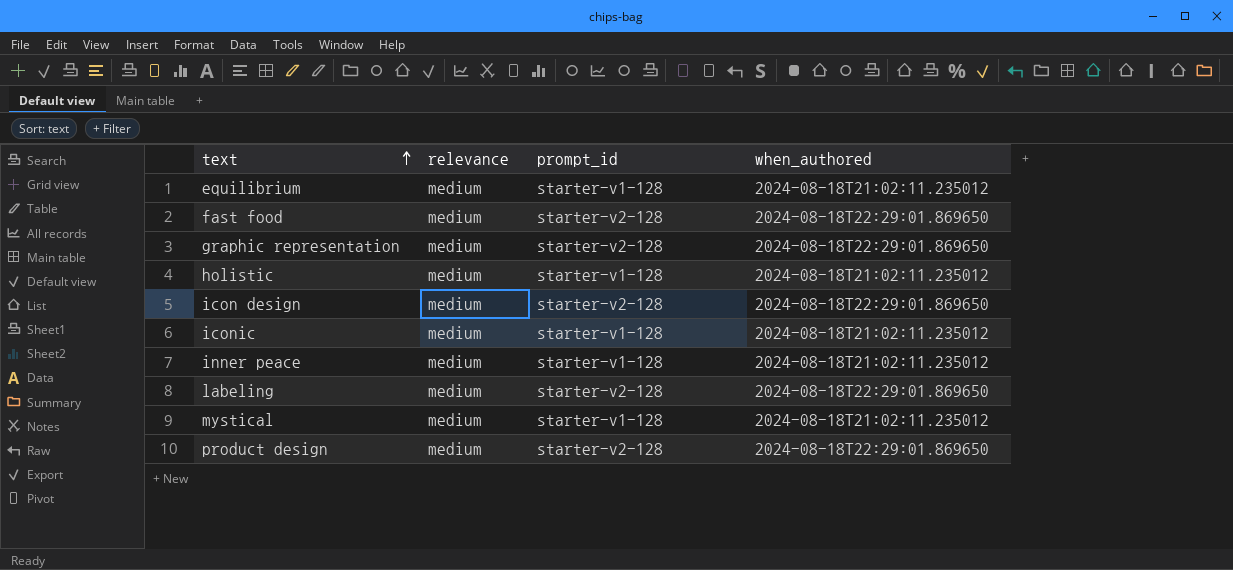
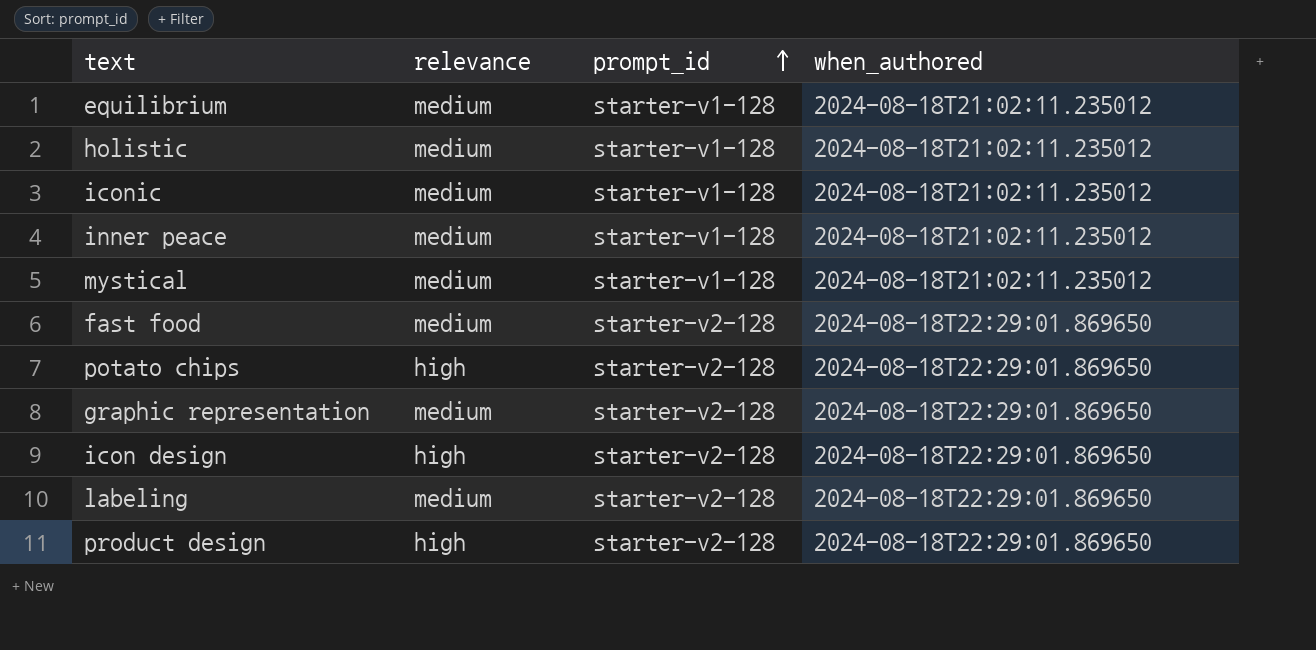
row order: text ascending -> prompt_id ascending
row potato chips: none -> high | starter-v2-128 | 2024-08-18T22:29:01.869650
icon design | relevance: medium -> high
product design | relevance: medium -> high

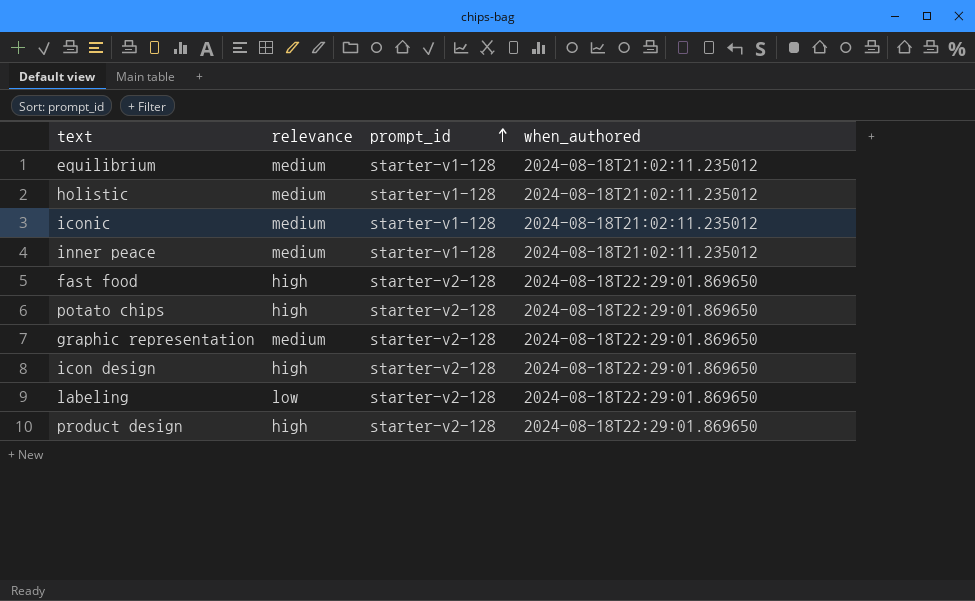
row mystical: medium | starter-v1-128 | 2024-08-18T21:02:11.235012 -> none
fast food | relevance: medium -> high
labeling | relevance: medium -> low

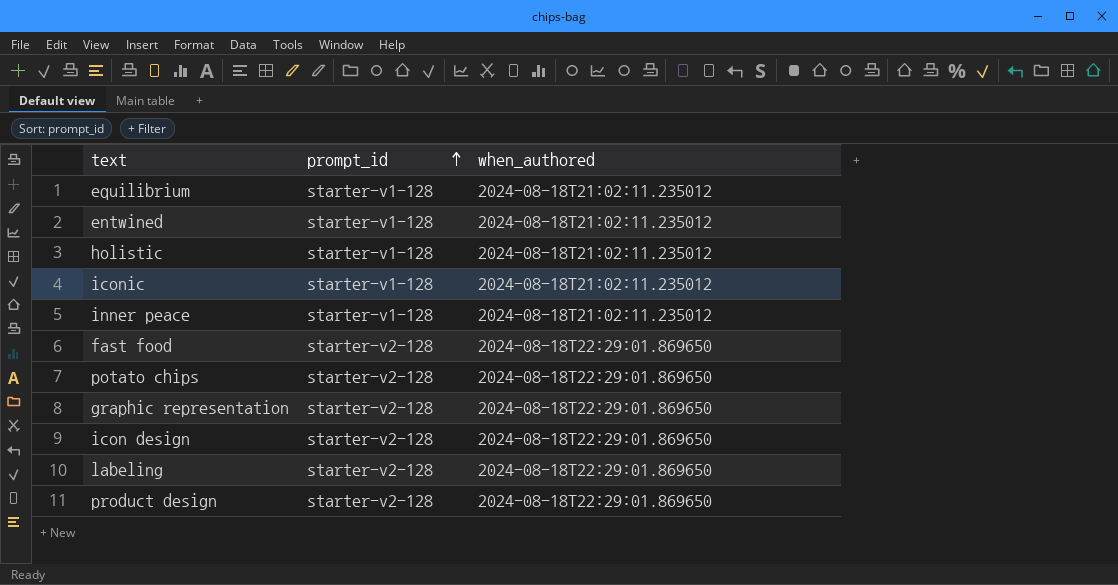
column relevance | position: 2 -> none
row entwined: none -> starter-v1-128 | 2024-08-18T21:02:11.235012

